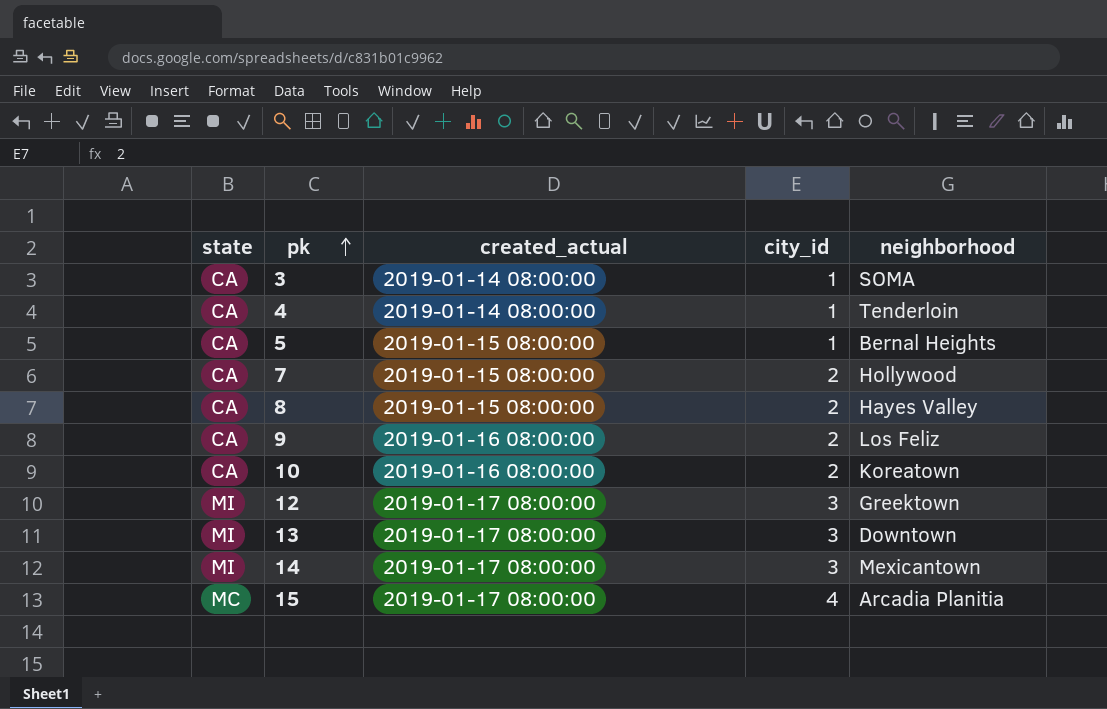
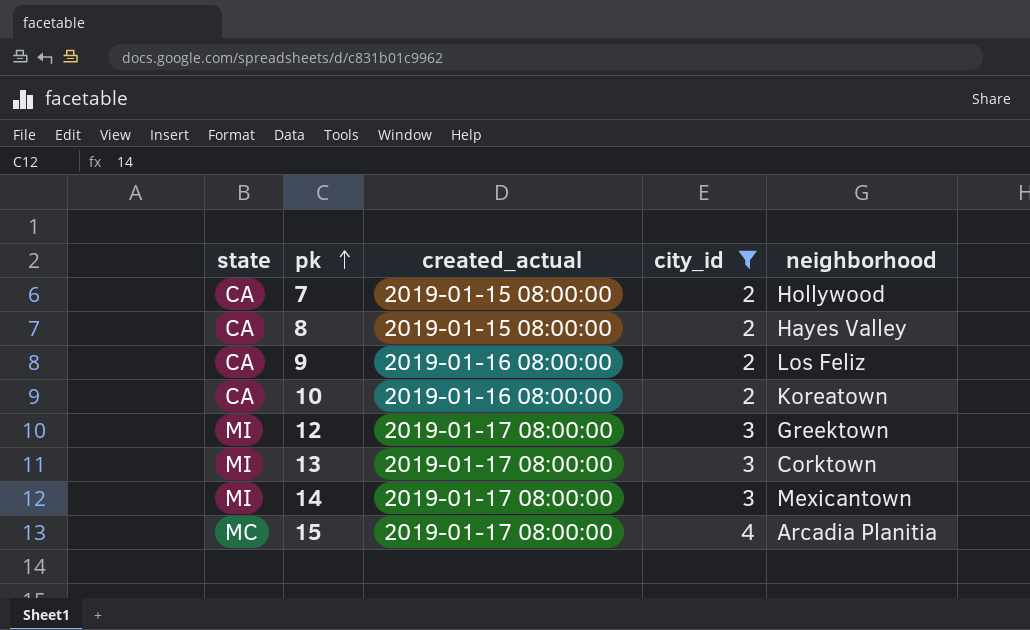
filter: none -> city_id != 1
13 | neighborhood: Downtown -> Corktown

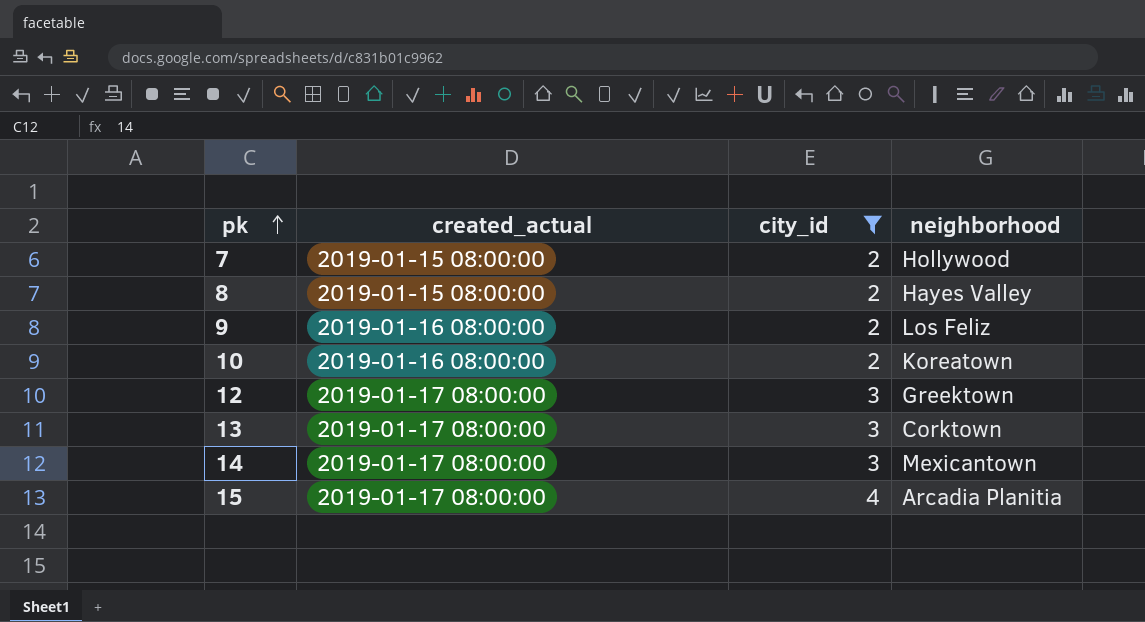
column state | position: 1 -> none

